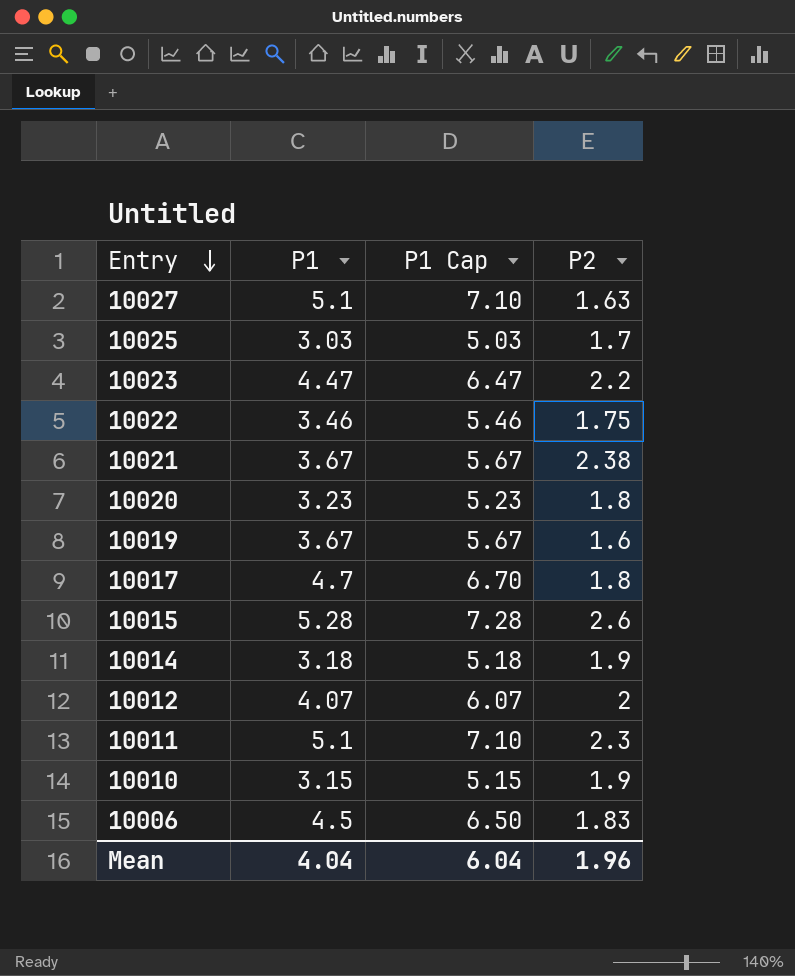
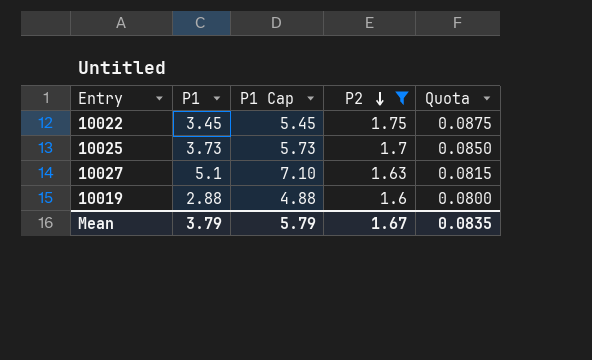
filter: none -> P2 <= 1.75
row order: Entry descending -> P2 descending
column Quota | formula: none -> [P2] * 0.05
10022 | P1: 3.46 -> 3.45
10022 | P1 Cap: 5.46 -> 5.45
10025 | P1: 3.03 -> 3.73
10025 | P1 Cap: 5.03 -> 5.73
10019 | P1: 3.67 -> 2.88
10019 | P1 Cap: 5.67 -> 4.88
Mean | P1: 4.04 -> 3.79
Mean | P1 Cap: 6.04 -> 5.79
Mean | P2: 1.96 -> 1.67

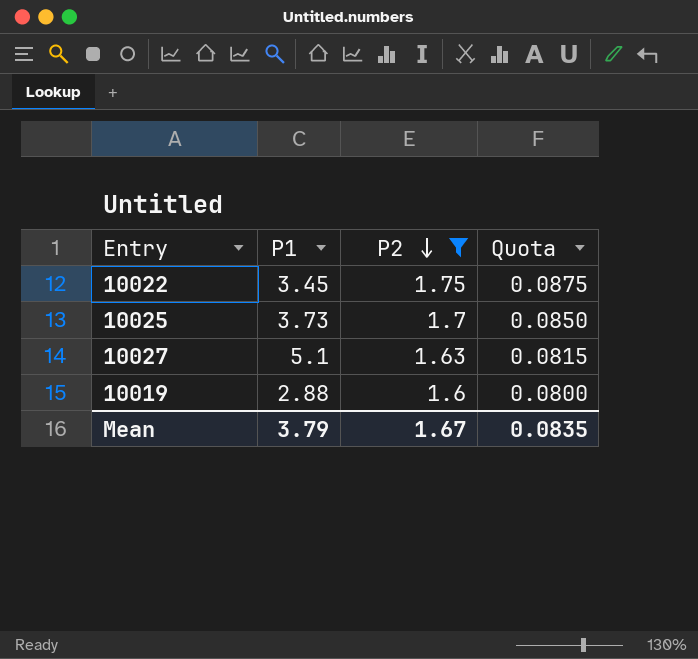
column P1 Cap | formula: [P1] + 2 -> none

